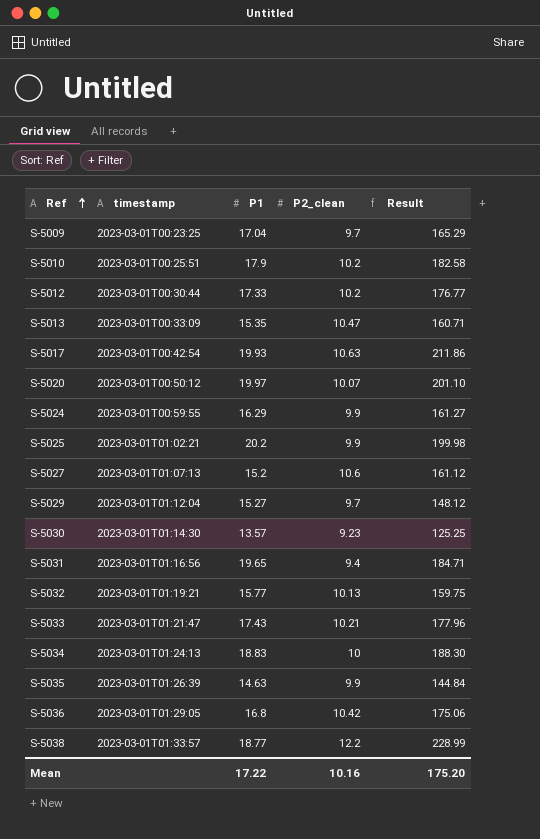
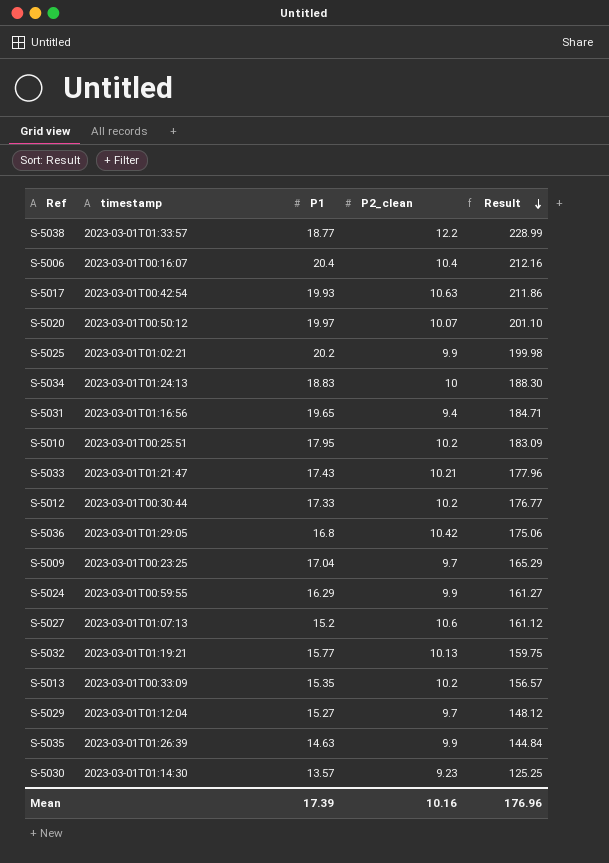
row order: Ref ascending -> Result descending
row S-5006: none -> 2023-03-01T00:16:07 | 20.4 | 10.4 | 212.16
S-5010 | P1: 17.9 -> 17.95
S-5010 | Result: 182.58 -> 183.09
S-5013 | P2_clean: 10.47 -> 10.2
S-5013 | Result: 160.71 -> 156.57
Mean | P1: 17.22 -> 17.39
Mean | Result: 175.20 -> 176.96

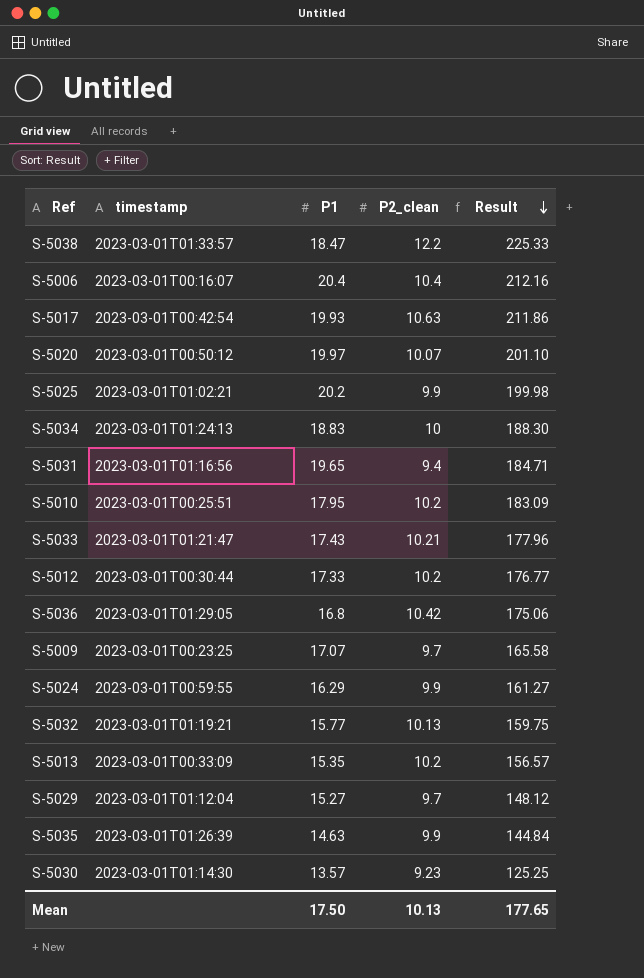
row S-5027: 2023-03-01T01:07:13 | 15.2 | 10.6 | 161.12 -> none
S-5038 | P1: 18.77 -> 18.47
S-5038 | Result: 228.99 -> 225.33
S-5009 | P1: 17.04 -> 17.07
S-5009 | Result: 165.29 -> 165.58
Mean | P1: 17.39 -> 17.50
Mean | P2_clean: 10.16 -> 10.13
Mean | Result: 176.96 -> 177.65

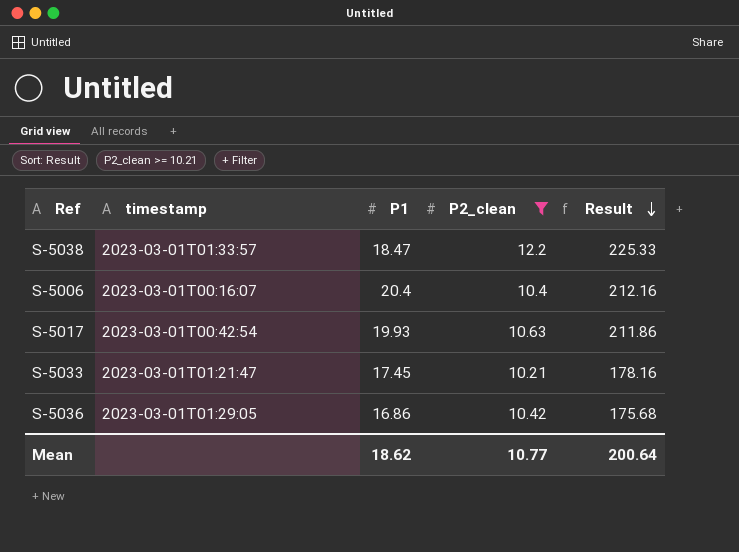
filter: none -> P2_clean >= 10.21
S-5033 | P1: 17.43 -> 17.45
S-5033 | Result: 177.96 -> 178.16
S-5036 | P1: 16.8 -> 16.86
S-5036 | Result: 175.06 -> 175.68
Mean | P1: 17.50 -> 18.62
Mean | P2_clean: 10.13 -> 10.77
Mean | Result: 177.65 -> 200.64

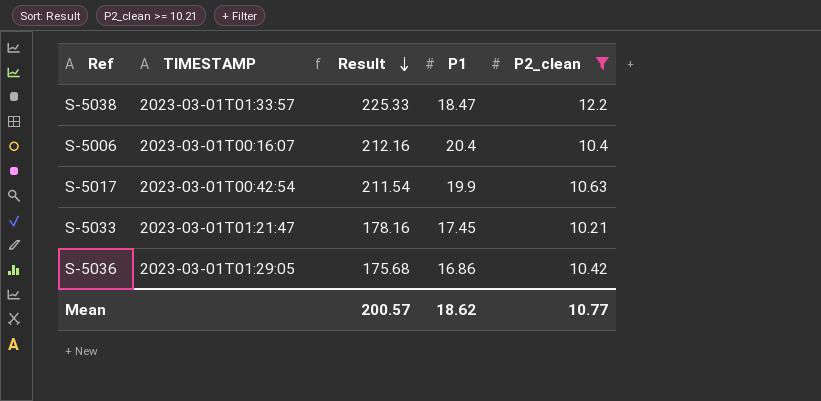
column name: timestamp -> TIMESTAMP
column Result | position: 5 -> 3
S-5017 | Result: 211.86 -> 211.54
S-5017 | P1: 19.93 -> 19.9
Mean | Result: 200.64 -> 200.57

